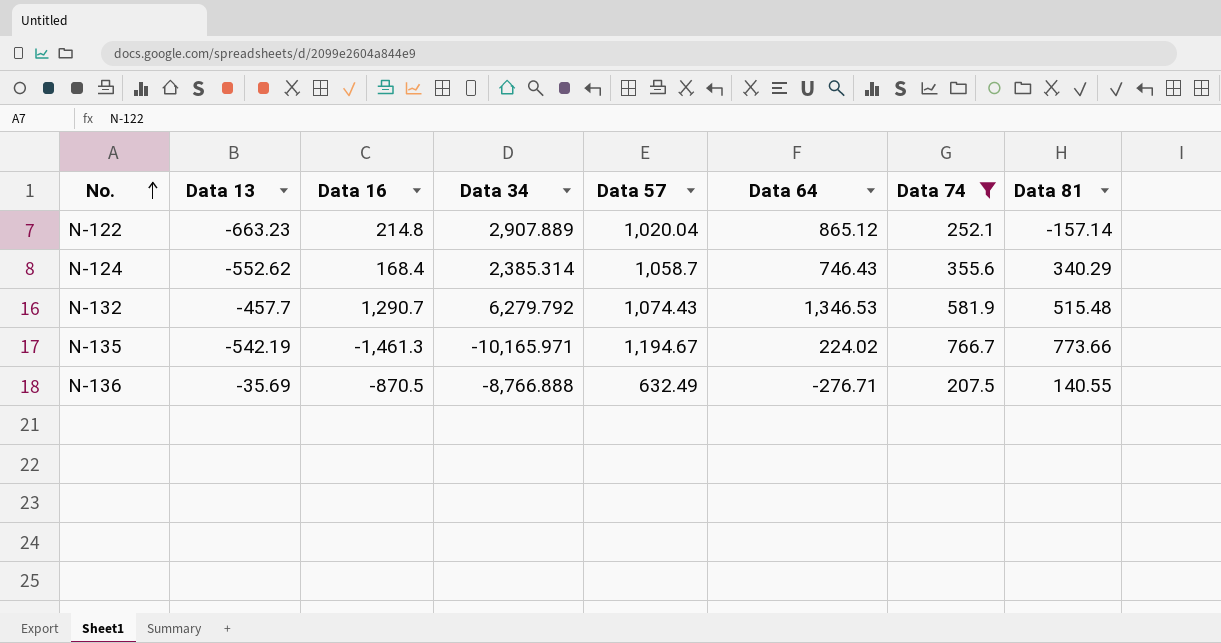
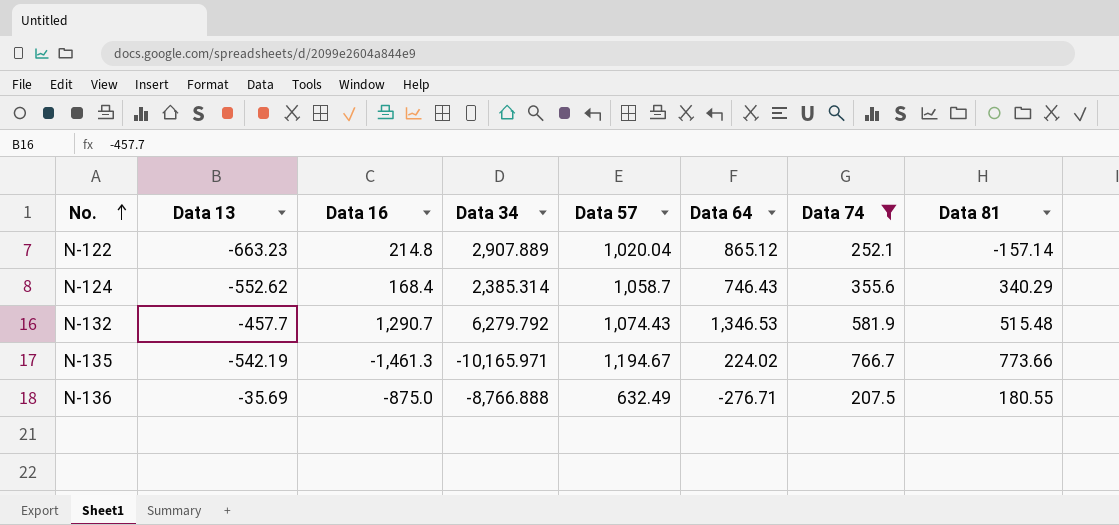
N-136 | Data 16: -870.5 -> -875.0
N-136 | Data 81: 140.55 -> 180.55

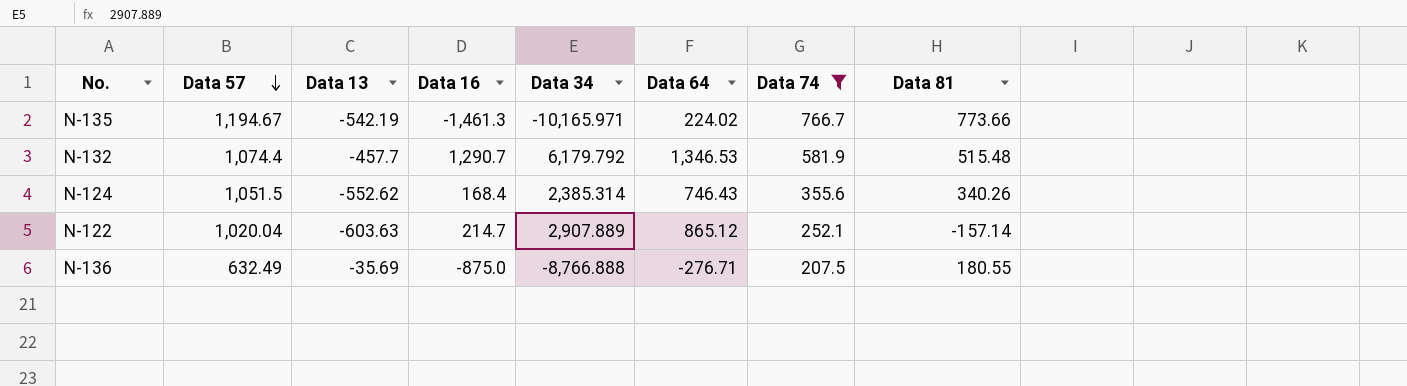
row order: No. ascending -> Data 57 descending
column Data 57 | position: 5 -> 2
N-132 | Data 57: 1,074.43 -> 1,074.4
N-132 | Data 34: 6,279.792 -> 6,179.792
N-124 | Data 57: 1,058.7 -> 1,051.5
N-124 | Data 81: 340.29 -> 340.26
N-122 | Data 13: -663.23 -> -603.63
N-122 | Data 16: 214.8 -> 214.7

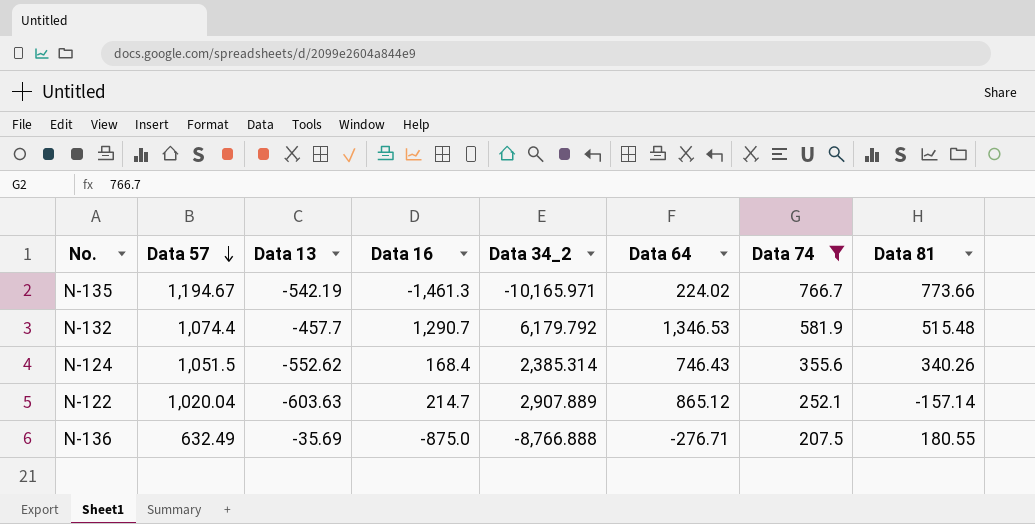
column name: Data 34 -> Data 34_2

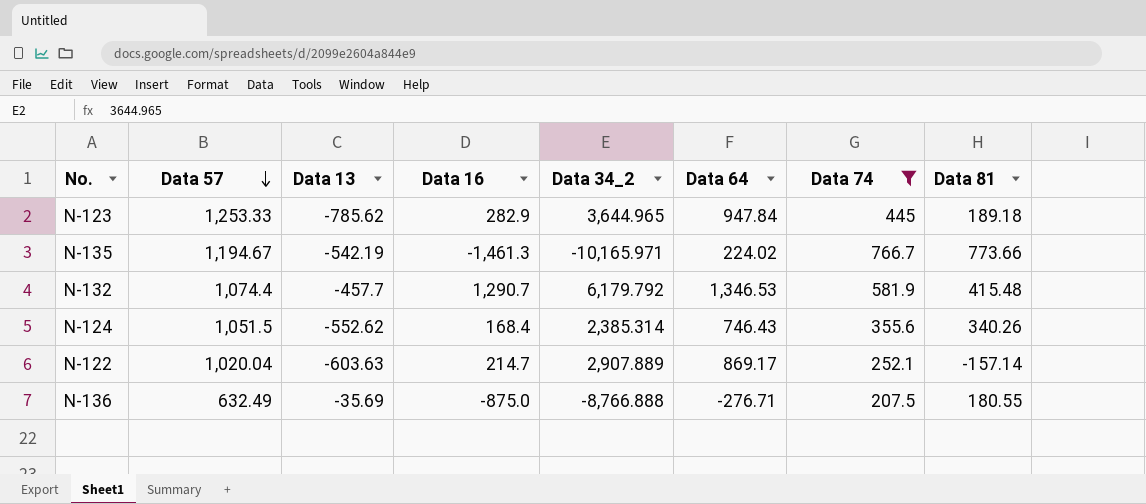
row N-123: none -> 1,253.33 | -785.62 | 282.9 | 3,644.965 | 947.84 | 445 | 189.18
N-132 | Data 81: 515.48 -> 415.48
N-122 | Data 64: 865.12 -> 869.17

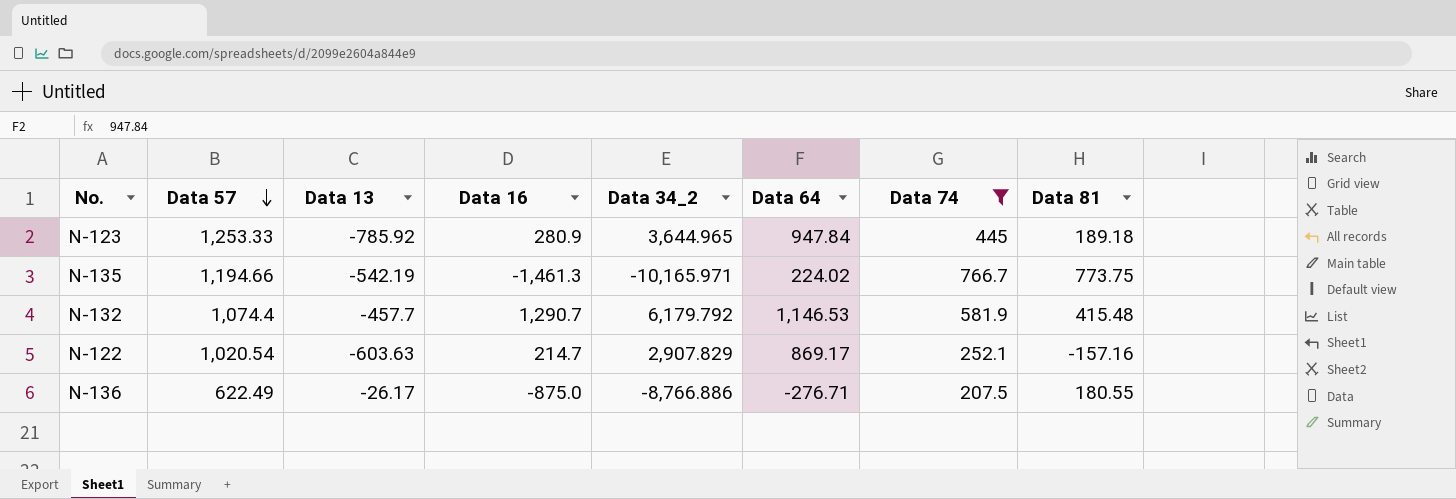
row N-124: 1,051.5 | -552.62 | 168.4 | 2,385.314 | 746.43 | 355.6 | 340.26 -> none
N-123 | Data 13: -785.62 -> -785.92
N-123 | Data 16: 282.9 -> 280.9
N-135 | Data 57: 1,194.67 -> 1,194.66
N-135 | Data 81: 773.66 -> 773.75
N-132 | Data 64: 1,346.53 -> 1,146.53
N-122 | Data 57: 1,020.04 -> 1,020.54
N-122 | Data 34_2: 2,907.889 -> 2,907.829
N-122 | Data 81: -157.14 -> -157.16
N-136 | Data 57: 632.49 -> 622.49
N-136 | Data 13: -35.69 -> -26.17
N-136 | Data 34_2: -8,766.888 -> -8,766.886

